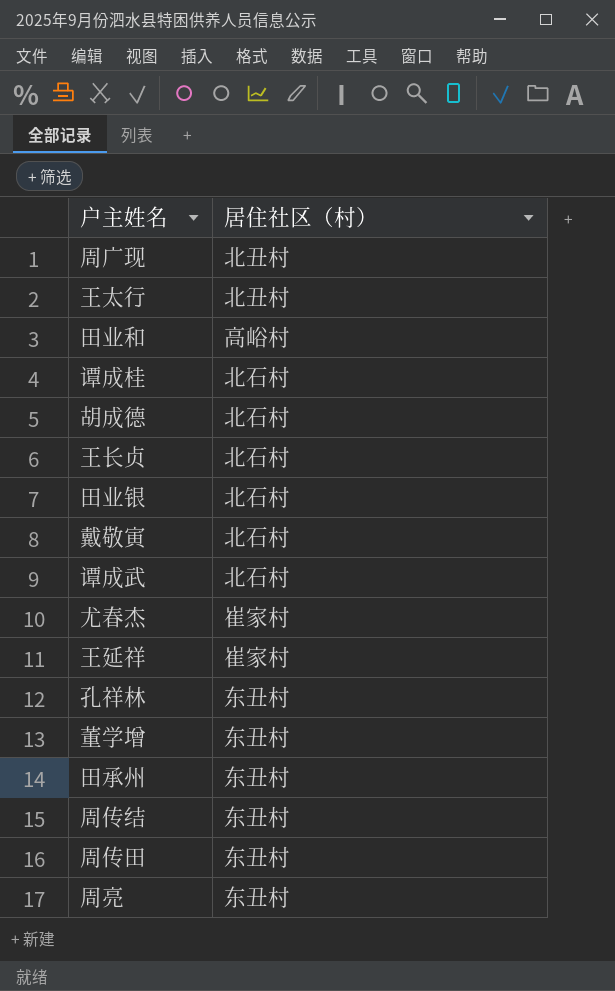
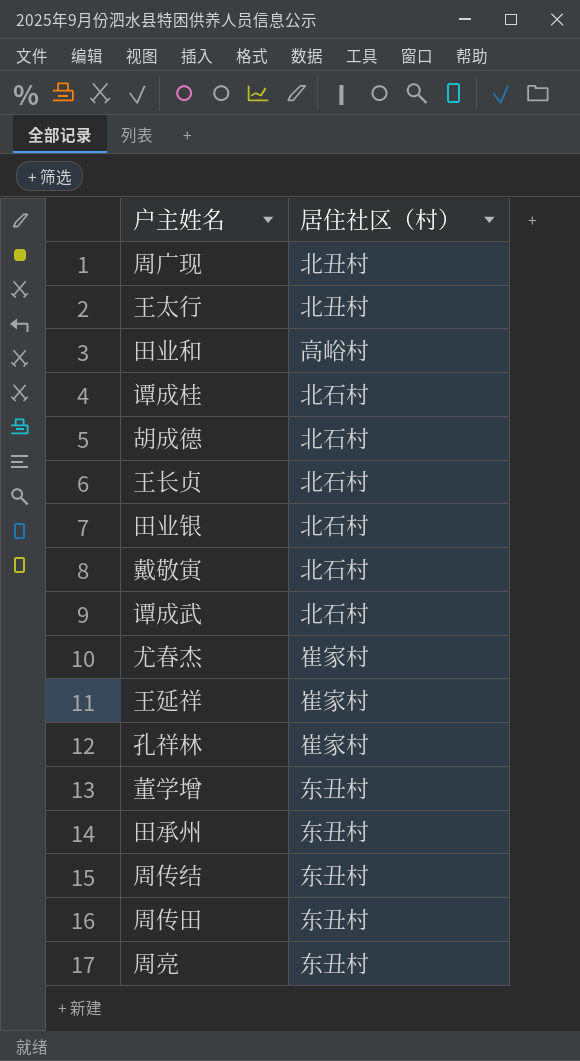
孔祥林 | 居住社区（村）: 东丑村 -> 崔家村

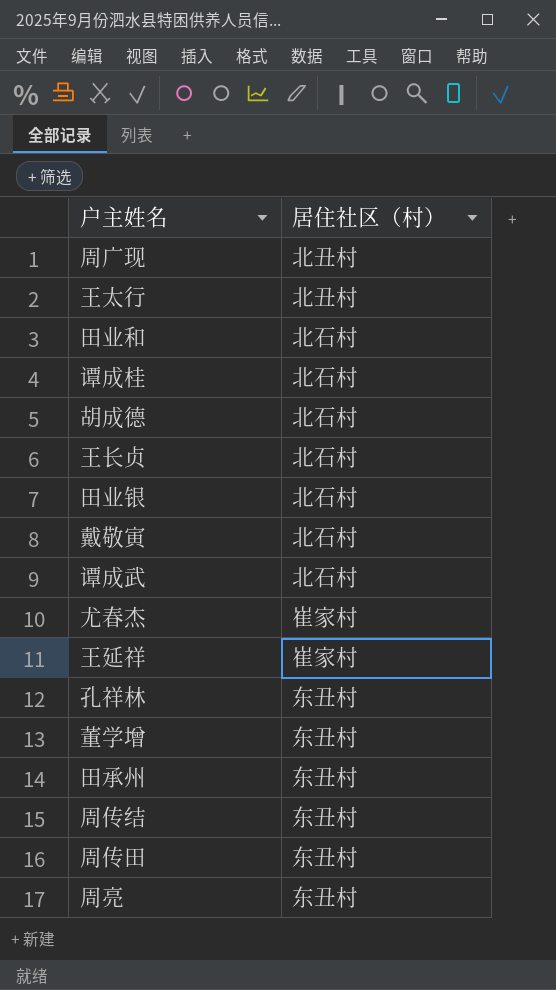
田业和 | 居住社区（村）: 高峪村 -> 北石村
孔祥林 | 居住社区（村）: 崔家村 -> 东丑村

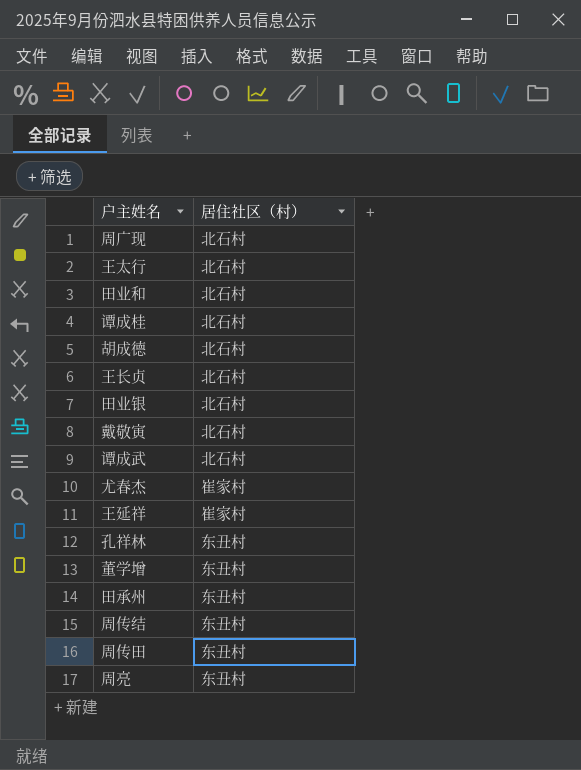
周广现 | 居住社区（村）: 北丑村 -> 北石村
王太行 | 居住社区（村）: 北丑村 -> 北石村

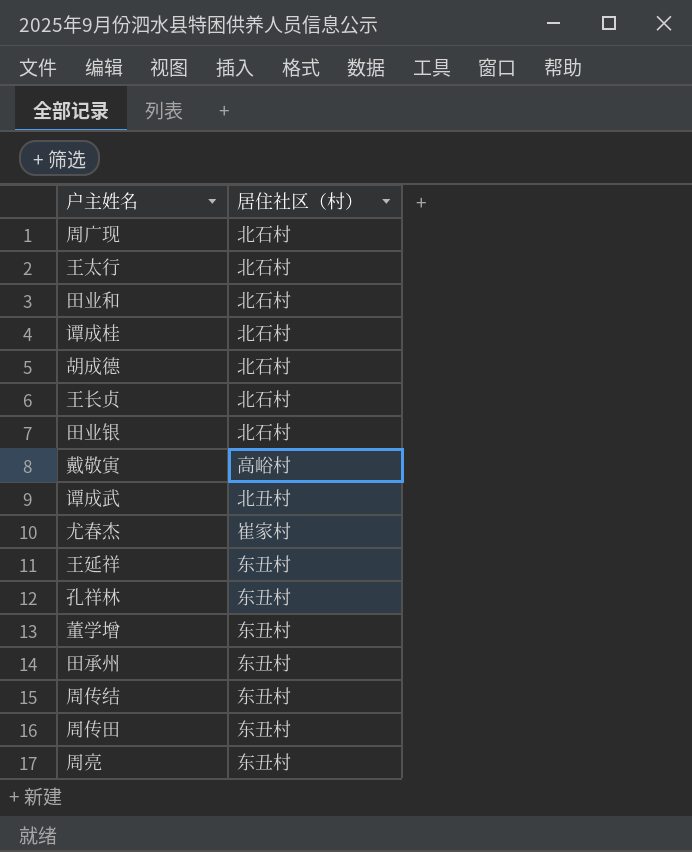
戴敬寅 | 居住社区（村）: 北石村 -> 高峪村
谭成武 | 居住社区（村）: 北石村 -> 北丑村
王延祥 | 居住社区（村）: 崔家村 -> 东丑村

